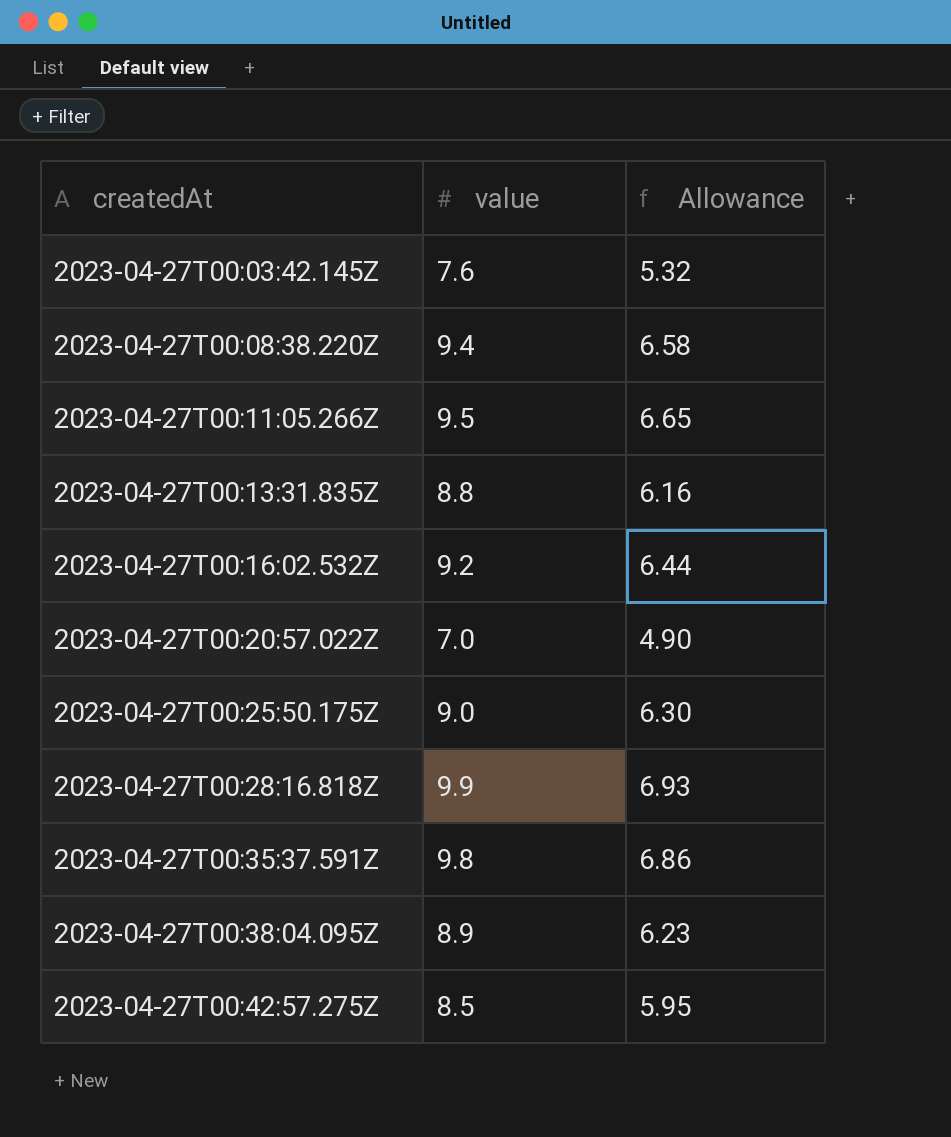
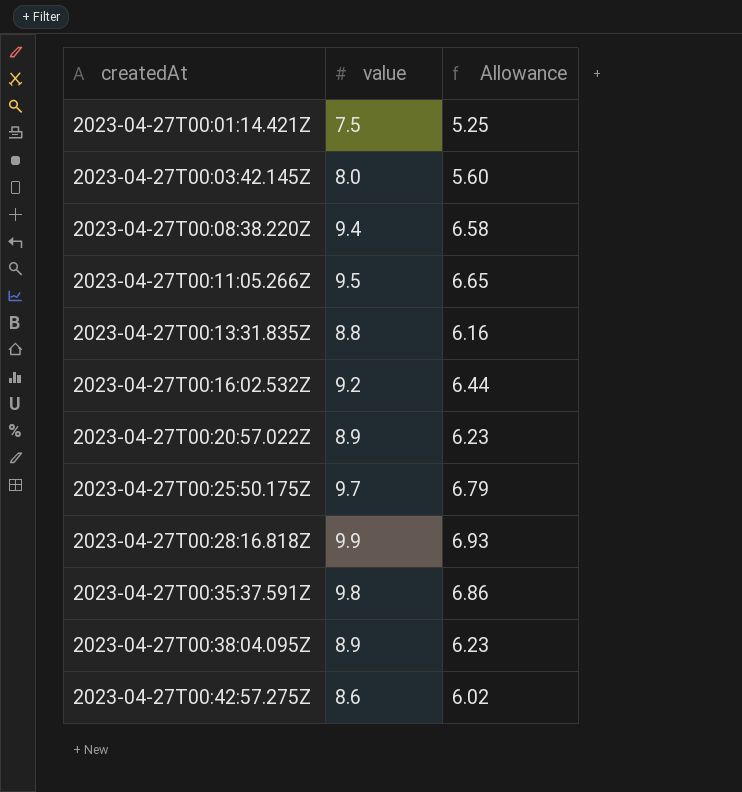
row 2023-04-27T00:01:14.421Z: none -> 7.5 | 5.25
2023-04-27T00:03:42.145Z | value: 7.6 -> 8.0
2023-04-27T00:03:42.145Z | Allowance: 5.32 -> 5.60
2023-04-27T00:20:57.022Z | value: 7.0 -> 8.9
2023-04-27T00:20:57.022Z | Allowance: 4.90 -> 6.23
2023-04-27T00:25:50.175Z | value: 9.0 -> 9.7
2023-04-27T00:25:50.175Z | Allowance: 6.30 -> 6.79
2023-04-27T00:42:57.275Z | value: 8.5 -> 8.6
2023-04-27T00:42:57.275Z | Allowance: 5.95 -> 6.02

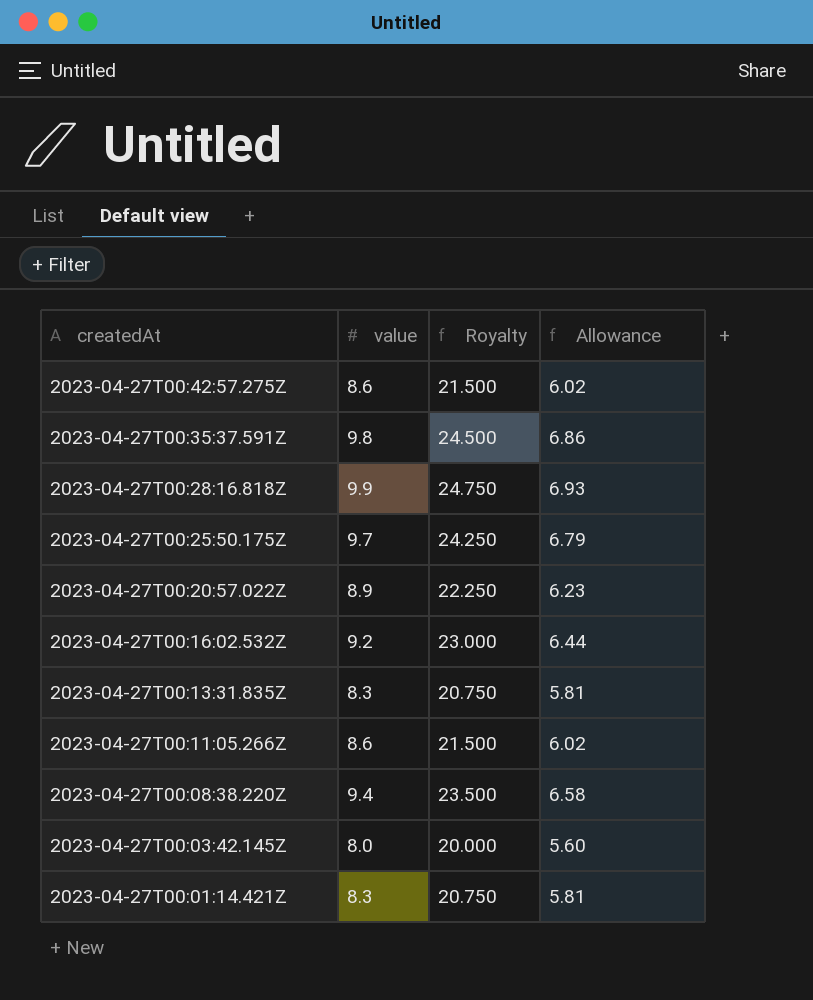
row order: createdAt ascending -> createdAt descending
column Royalty | formula: none -> [value] * 2.5
row 2023-04-27T00:38:04.095Z: 8.9 | 6.23 -> none
2023-04-27T00:13:31.835Z | value: 8.8 -> 8.3
2023-04-27T00:13:31.835Z | Allowance: 6.16 -> 5.81
2023-04-27T00:11:05.266Z | value: 9.5 -> 8.6
2023-04-27T00:11:05.266Z | Allowance: 6.65 -> 6.02
2023-04-27T00:01:14.421Z | value: 7.5 -> 8.3
2023-04-27T00:01:14.421Z | Allowance: 5.25 -> 5.81

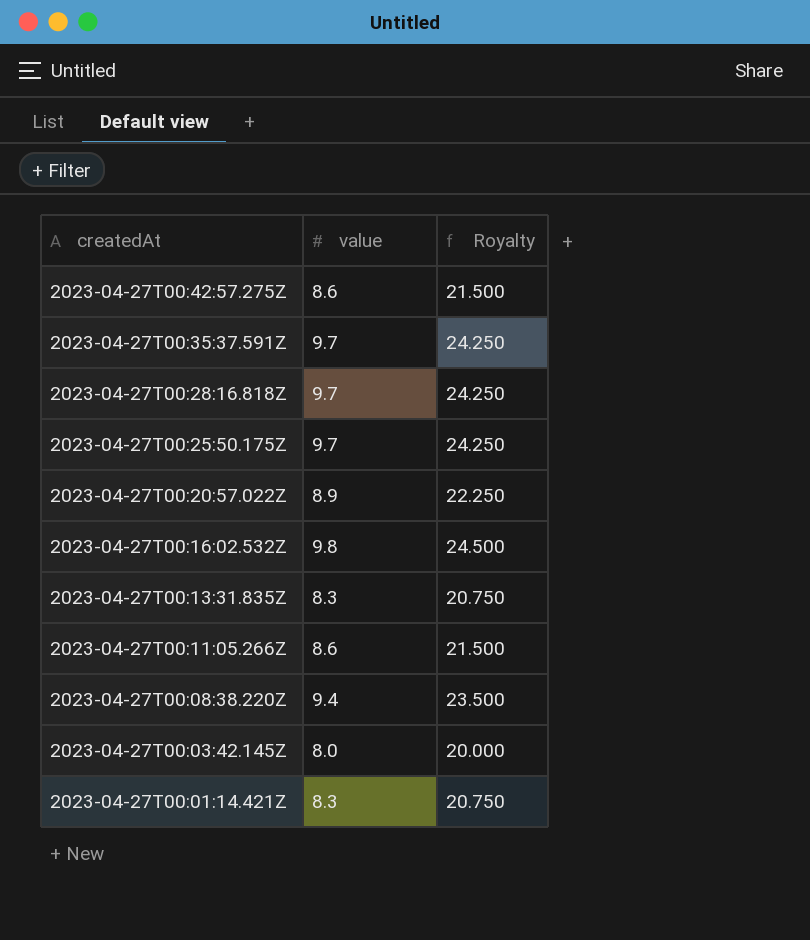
column Allowance | formula: [value] * 0.7 -> none
2023-04-27T00:35:37.591Z | value: 9.8 -> 9.7
2023-04-27T00:35:37.591Z | Royalty: 24.500 -> 24.250
2023-04-27T00:28:16.818Z | value: 9.9 -> 9.7
2023-04-27T00:28:16.818Z | Royalty: 24.750 -> 24.250
2023-04-27T00:16:02.532Z | value: 9.2 -> 9.8
2023-04-27T00:16:02.532Z | Royalty: 23.000 -> 24.500

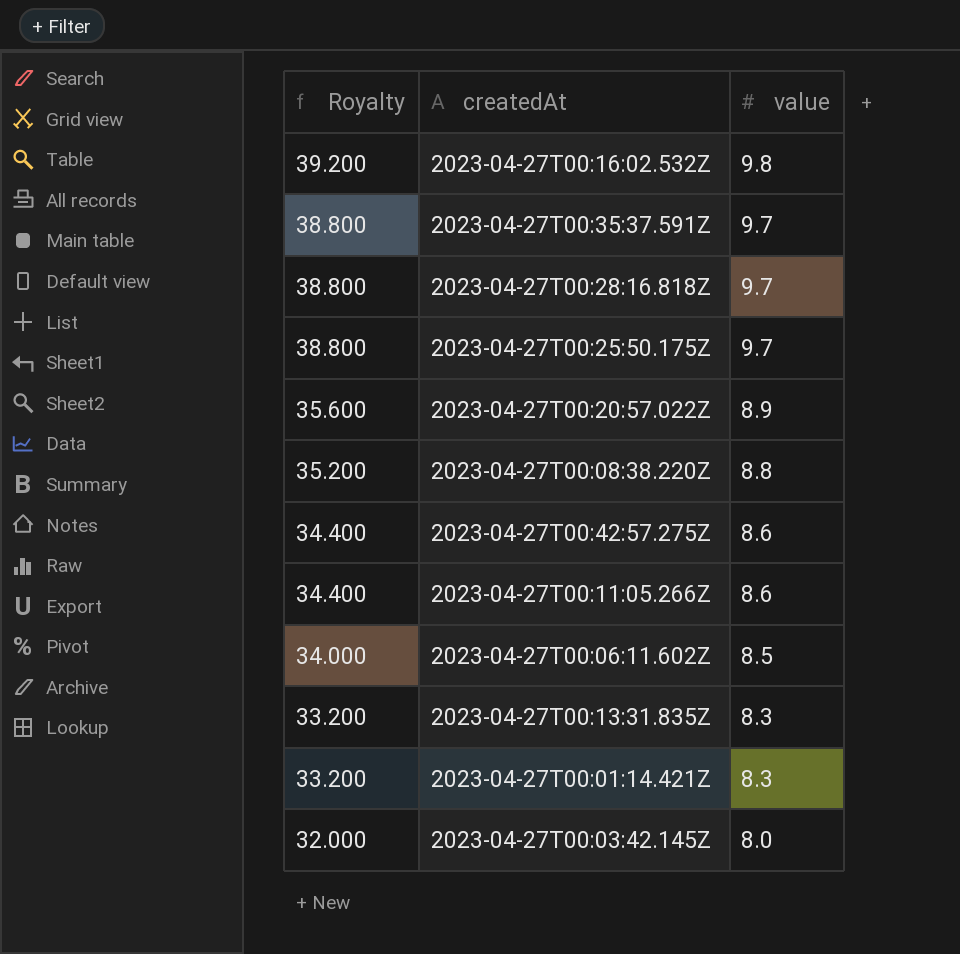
row order: createdAt descending -> Royalty descending
column Royalty | formula: [value] * 2.5 -> [value] * 4
column Royalty | position: 3 -> 1
2023-04-27T00:08:38.220Z | value: 9.4 -> 8.8
row 2023-04-27T00:06:11.602Z: none -> 34.000 | 8.5

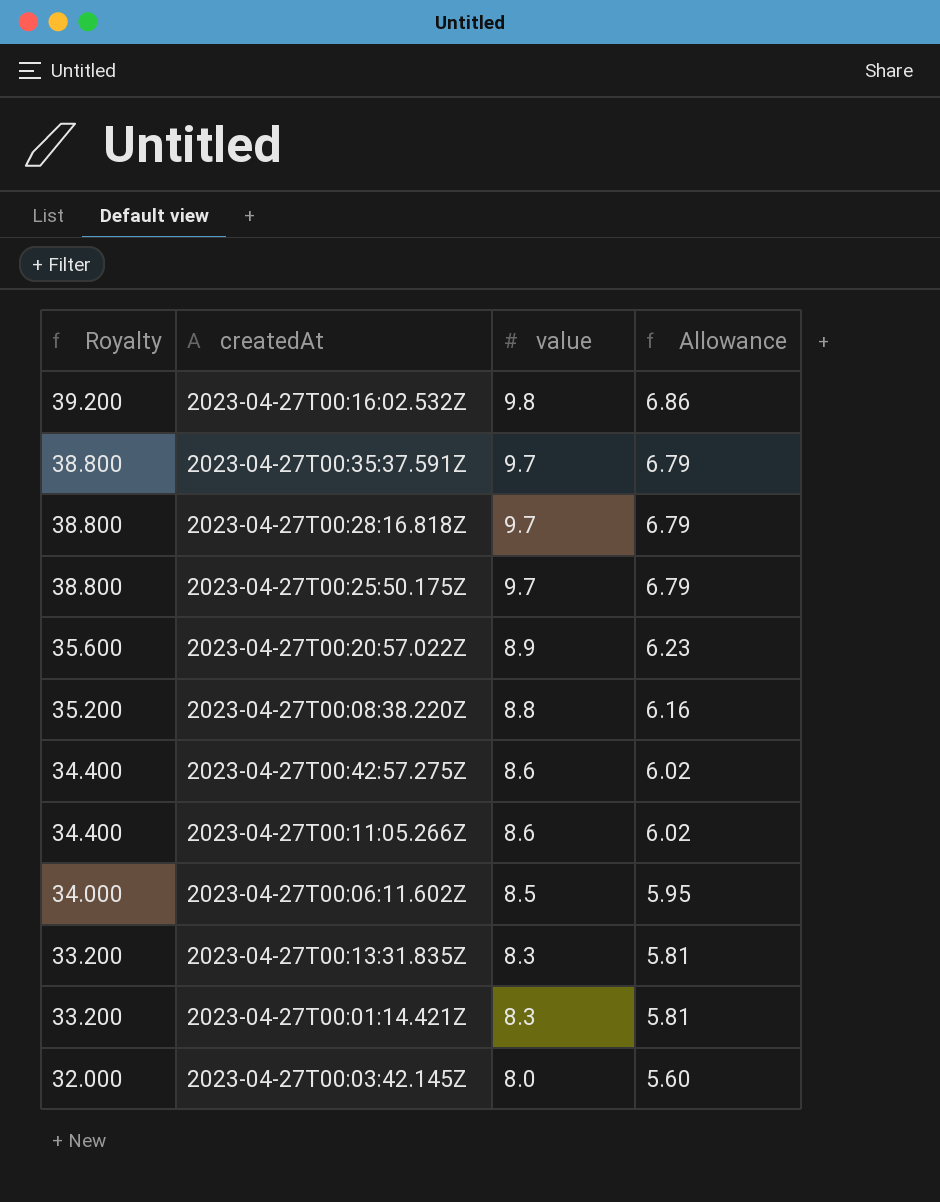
column Allowance | formula: none -> [value] * 0.7

